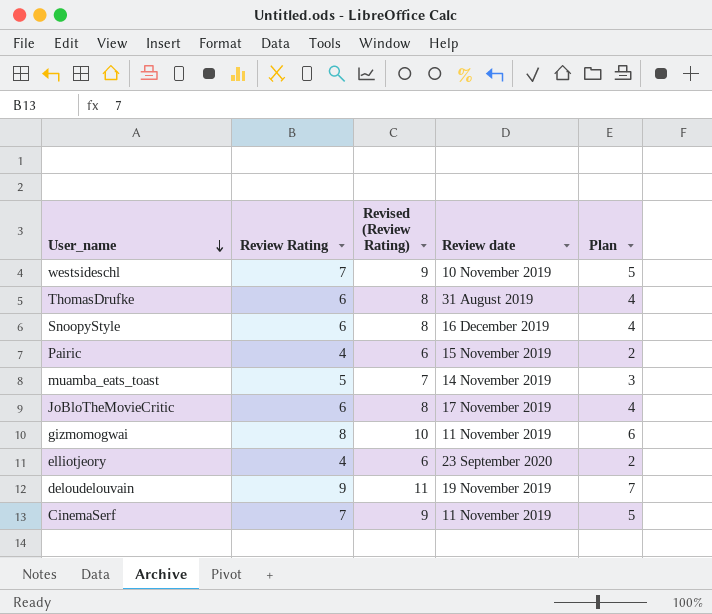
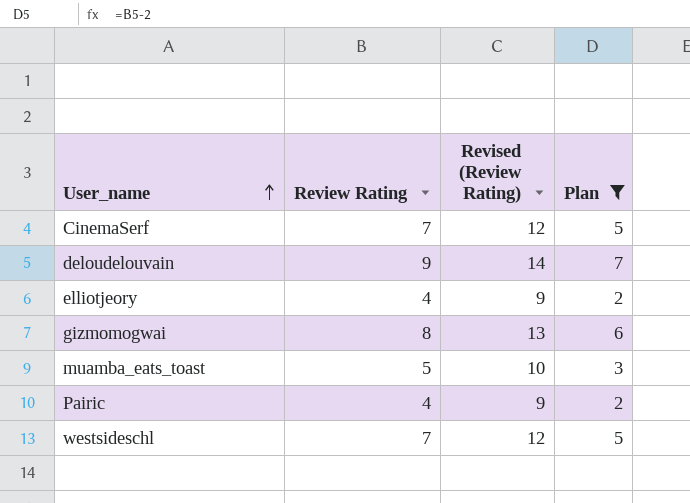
filter: none -> Plan != 4
row order: User_name descending -> User_name ascending
column Review date | position: 4 -> none
column Revised (Review Rating) | formula: [Review Rating] + 2 -> [Review Rating] + 5

